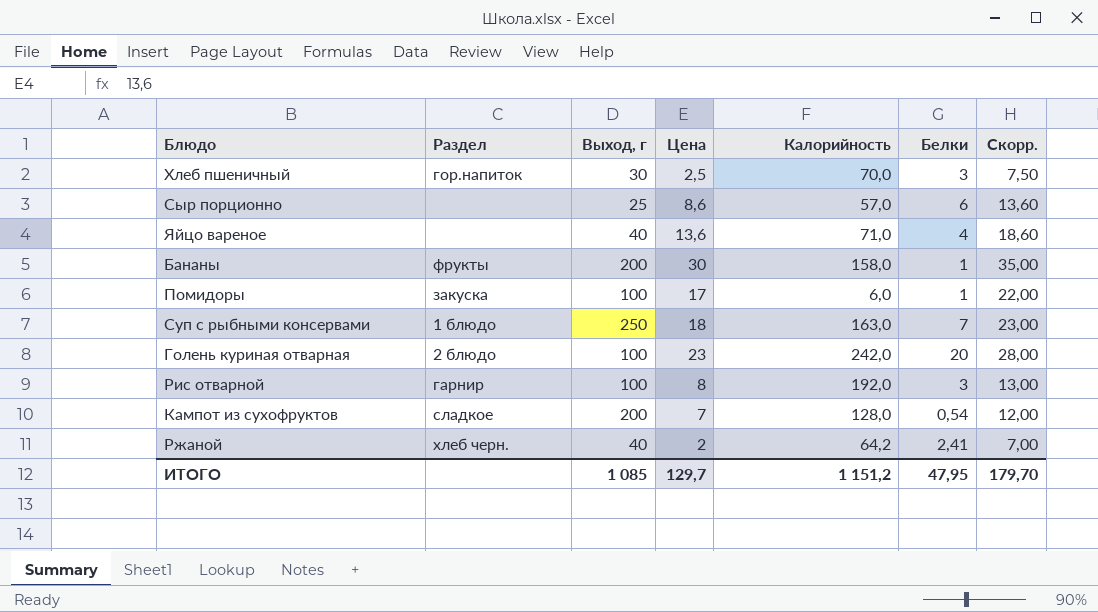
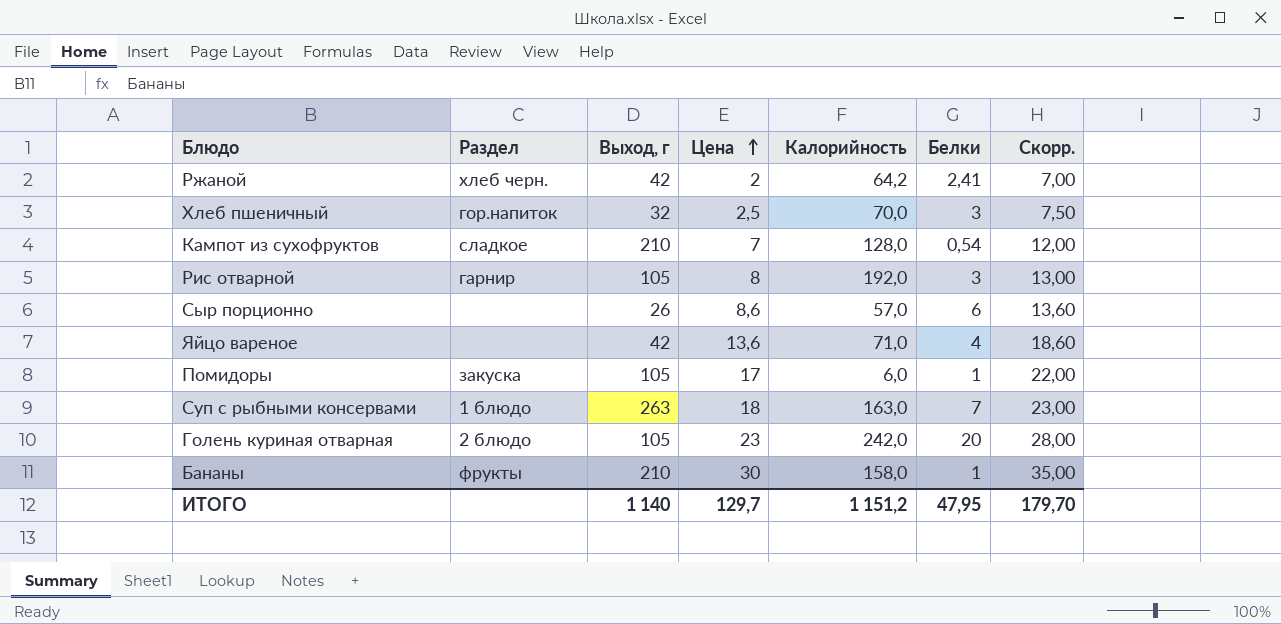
row order: none -> Цена ascending
Ржаной | Выход, г: 40 -> 42
Хлеб пшеничный | Выход, г: 30 -> 32
Кампот из сухофруктов | Выход, г: 200 -> 210
Рис отварной | Выход, г: 100 -> 105
Сыр порционно | Выход, г: 25 -> 26
Яйцо вареное | Выход, г: 40 -> 42
Помидоры | Выход, г: 100 -> 105
Суп с рыбными консервами | Выход, г: 250 -> 263
Голень куриная отварная | Выход, г: 100 -> 105
Бананы | Выход, г: 200 -> 210
ИТОГО | Выход, г: 1 085 -> 1 140

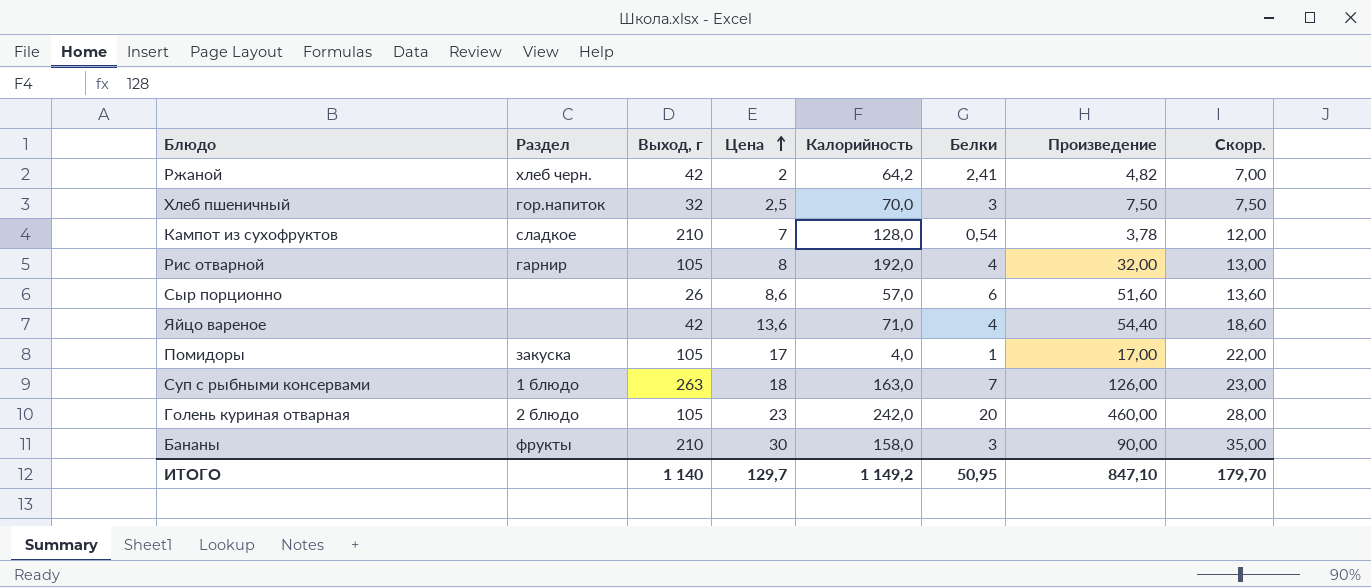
column Произведение | formula: none -> [Цена] * [Белки]
Рис отварной | Белки: 3 -> 4
Помидоры | Калорийность: 6,0 -> 4,0
Бананы | Белки: 1 -> 3
ИТОГО | Калорийность: 1 151,2 -> 1 149,2
ИТОГО | Белки: 47,95 -> 50,95

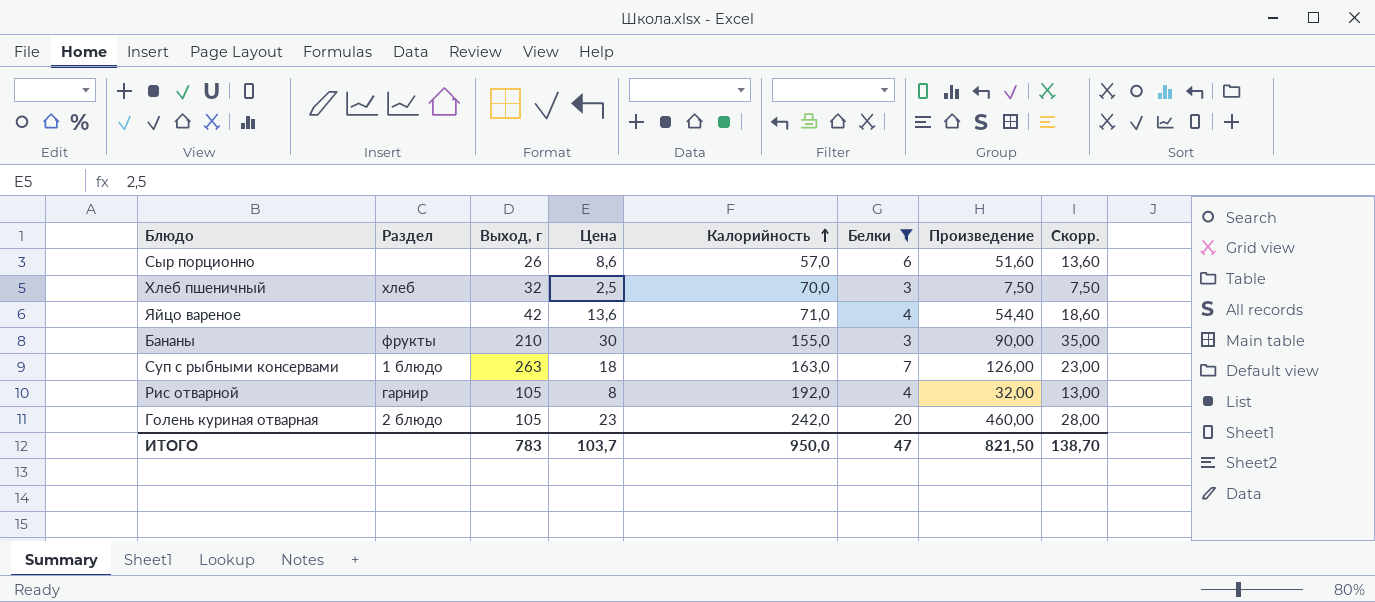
filter: none -> Белки >= 3
row order: Цена ascending -> Калорийность ascending
Хлеб пшеничный | Раздел: гор.напиток -> хлеб
Бананы | Калорийность: 158,0 -> 155,0
ИТОГО | Выход, г: 1 140 -> 783
ИТОГО | Цена: 129,7 -> 103,7
ИТОГО | Калорийность: 1 149,2 -> 950,0
ИТОГО | Белки: 50,95 -> 47
ИТОГО | Произведение: 847,10 -> 821,50
ИТОГО | Скорр.: 179,70 -> 138,70

